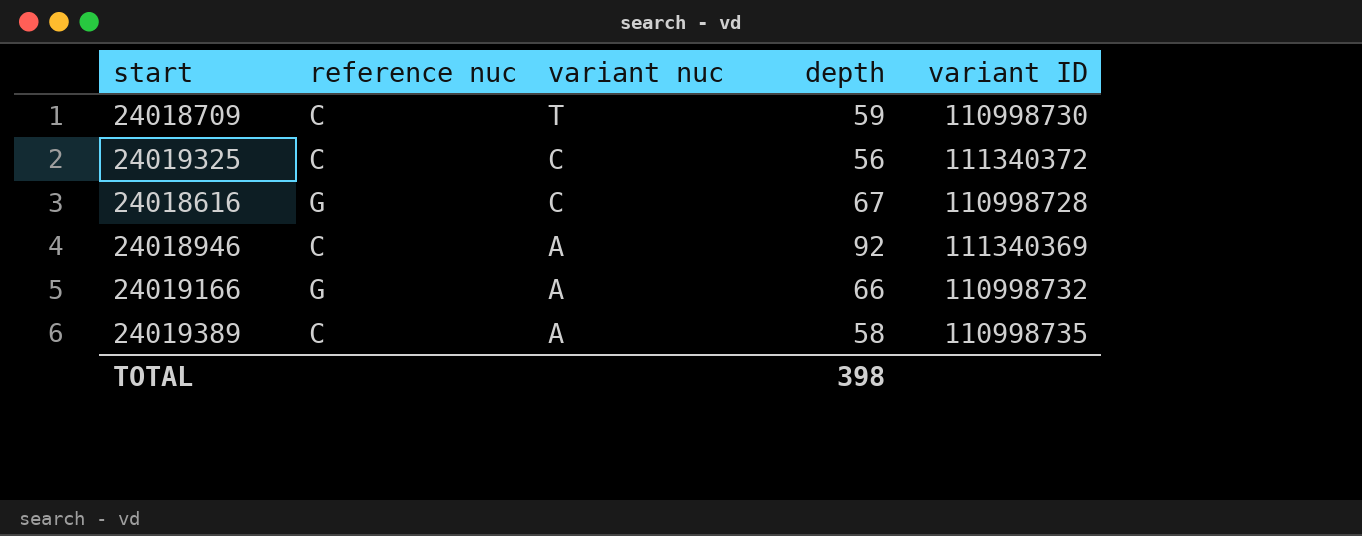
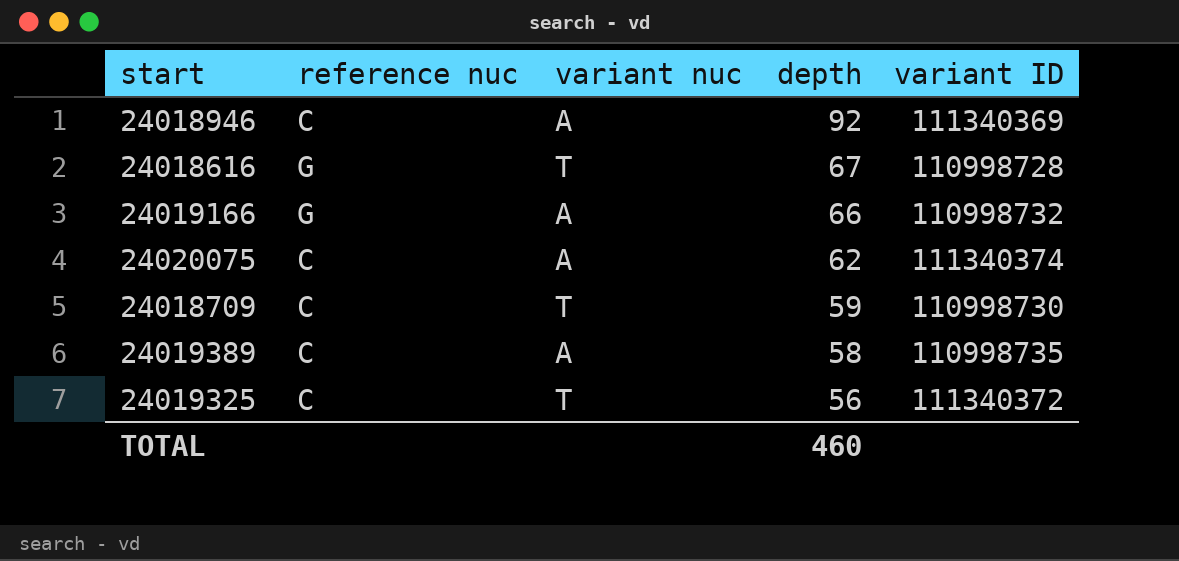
row order: variant nuc descending -> depth descending
24018616 | variant nuc: C -> T
row 24020075: none -> C | A | 62 | 111340374
24019325 | variant nuc: C -> T
TOTAL | depth: 398 -> 460

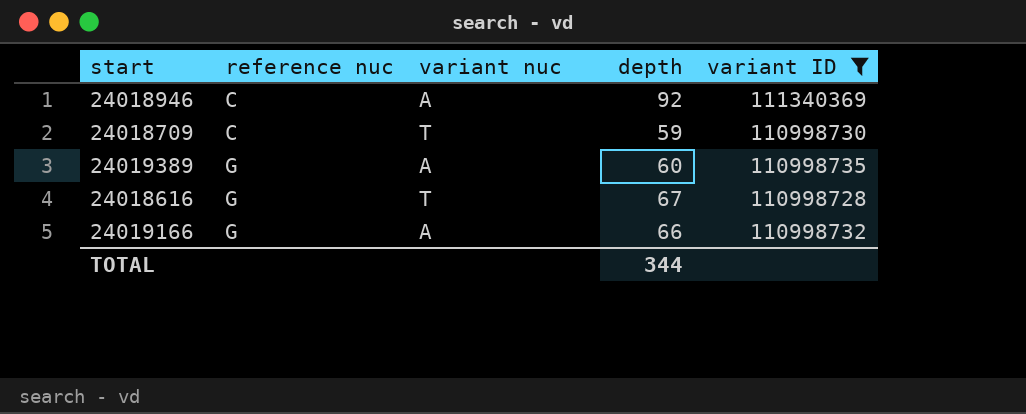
filter: none -> variant ID <= 111340369
row order: depth descending -> reference nuc ascending
24019389 | reference nuc: C -> G
24019389 | depth: 58 -> 60
TOTAL | depth: 460 -> 344

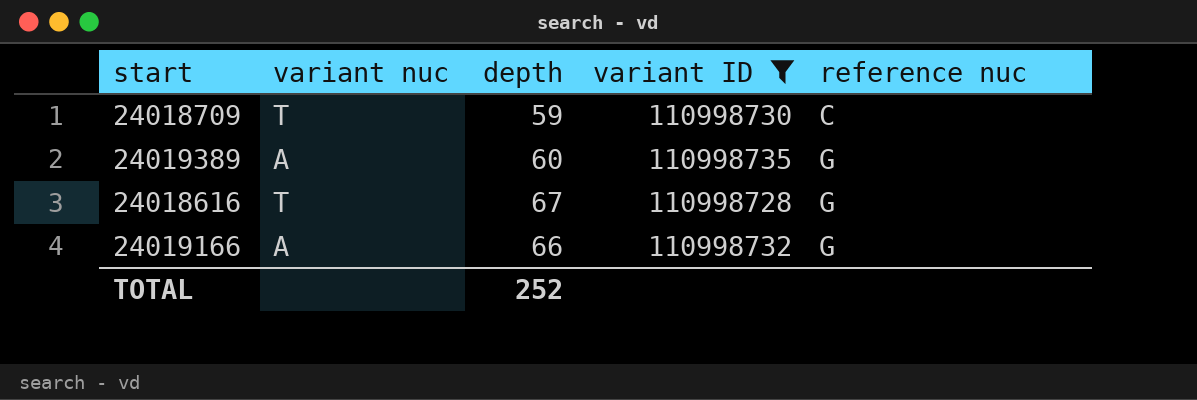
column reference nuc | position: 2 -> 5
row 24018946: C | A | 92 | 111340369 -> none
TOTAL | depth: 344 -> 252

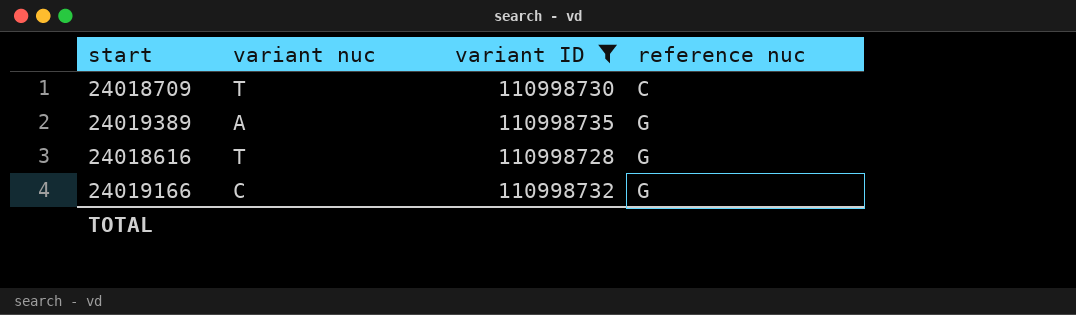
column depth | position: 3 -> none
24019166 | variant nuc: A -> C

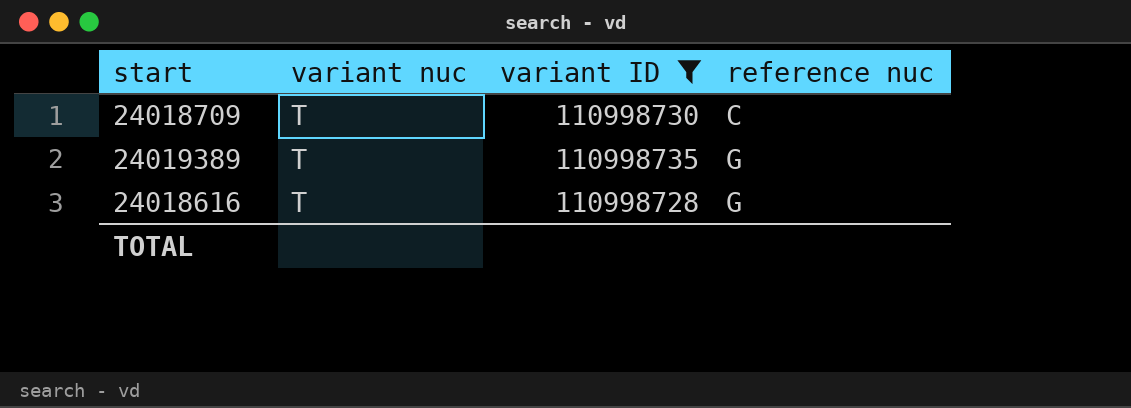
row 24019166: C | 110998732 | G -> none
24019389 | variant nuc: A -> T

